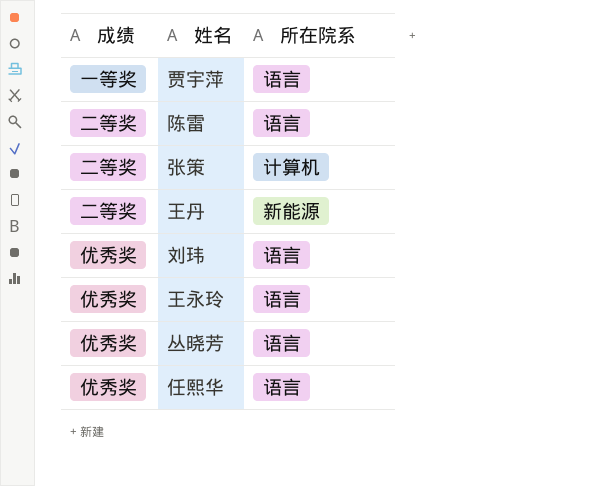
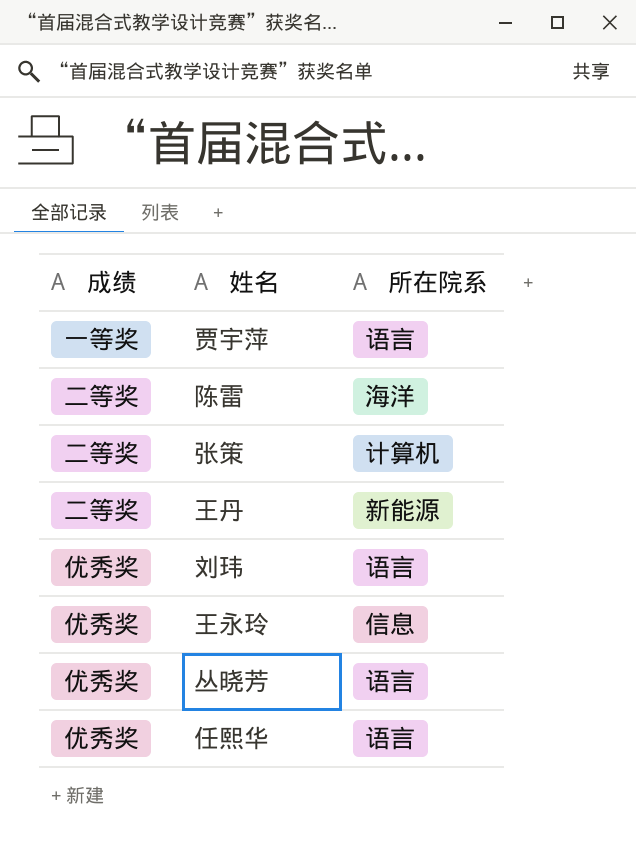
陈雷 | 所在院系: 语言 -> 海洋
王永玲 | 所在院系: 语言 -> 信息

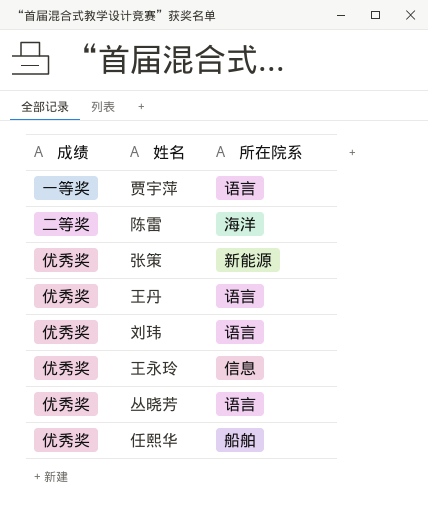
张策 | 成绩: 二等奖 -> 优秀奖
张策 | 所在院系: 计算机 -> 新能源
王丹 | 成绩: 二等奖 -> 优秀奖
王丹 | 所在院系: 新能源 -> 语言
任熙华 | 所在院系: 语言 -> 船舶

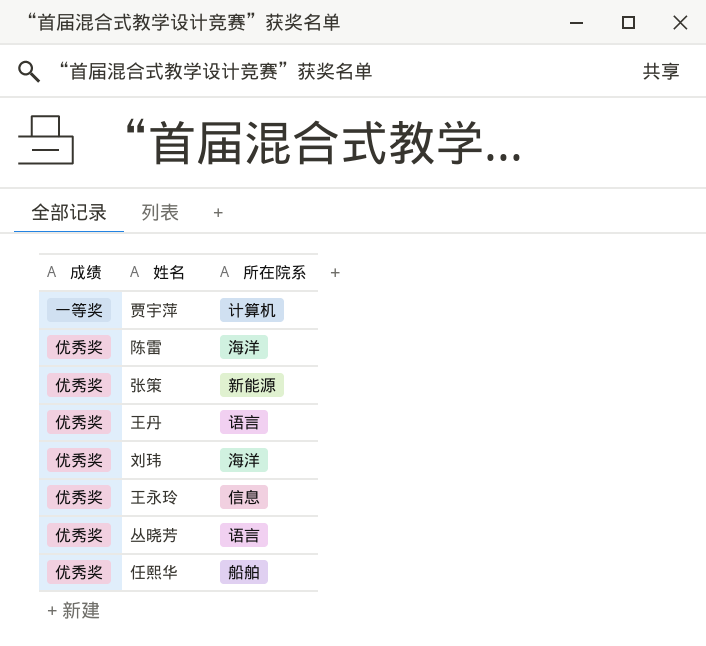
贾宇萍 | 所在院系: 语言 -> 计算机
陈雷 | 成绩: 二等奖 -> 优秀奖
刘玮 | 所在院系: 语言 -> 海洋

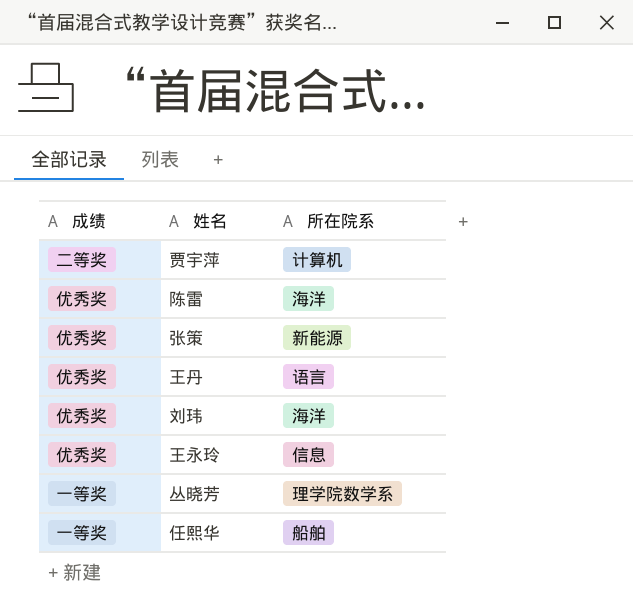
贾宇萍 | 成绩: 一等奖 -> 二等奖
丛晓芳 | 成绩: 优秀奖 -> 一等奖
丛晓芳 | 所在院系: 语言 -> 理学院数学系
任熙华 | 成绩: 优秀奖 -> 一等奖

